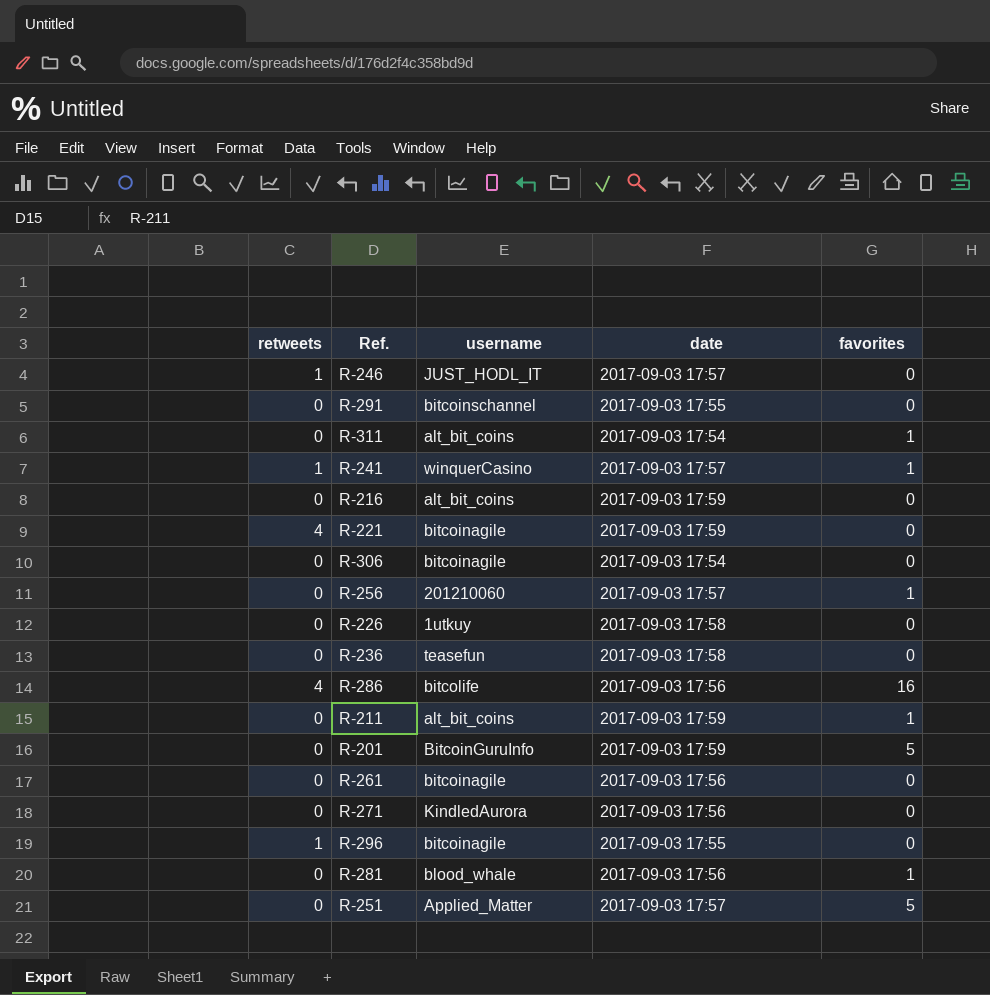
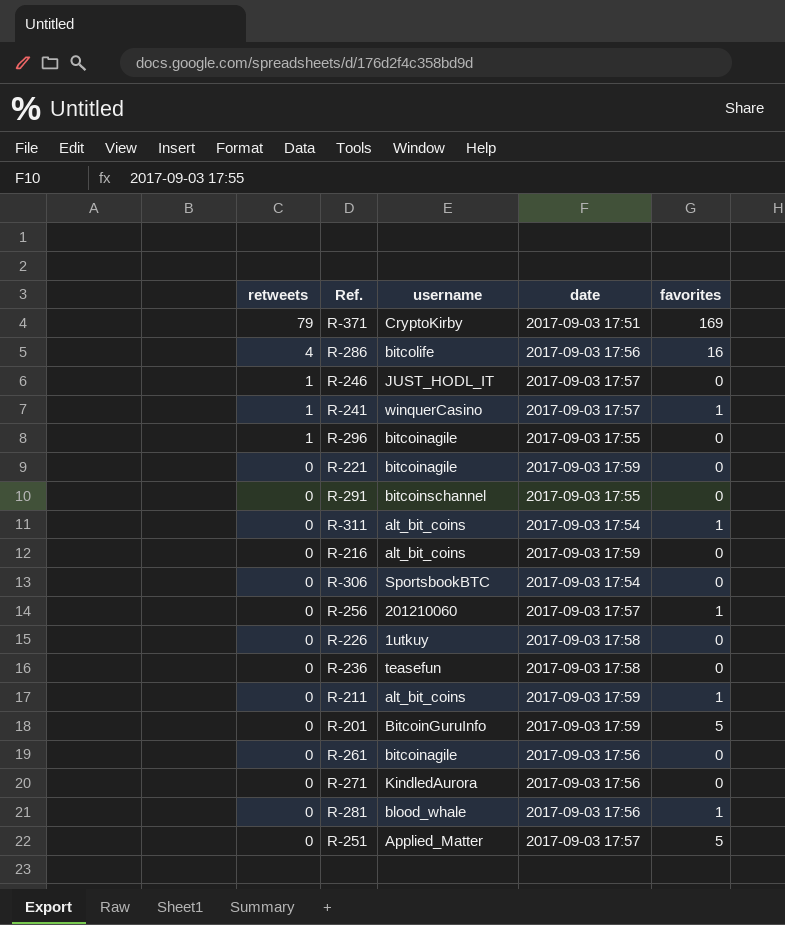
row order: none -> retweets descending
row R-371: none -> 79 | CryptoKirby | 2017-09-03 17:51 | 169
R-221 | retweets: 4 -> 0
R-306 | username: bitcoinagile -> SportsbookBTC

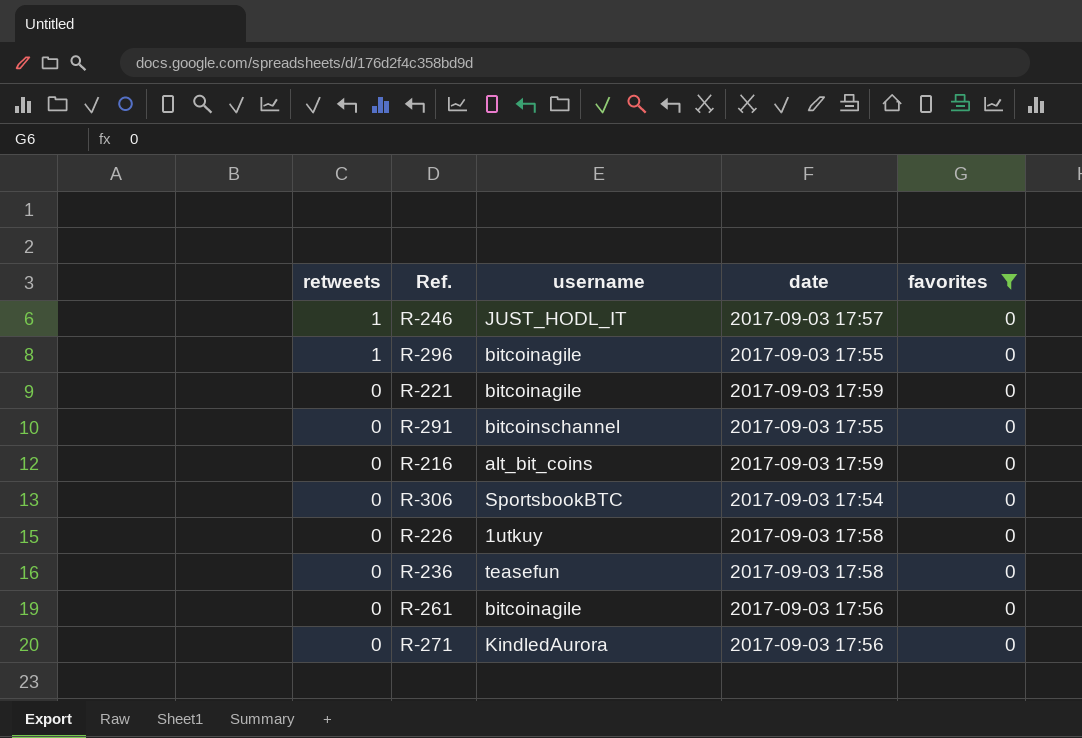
filter: none -> favorites = 0

